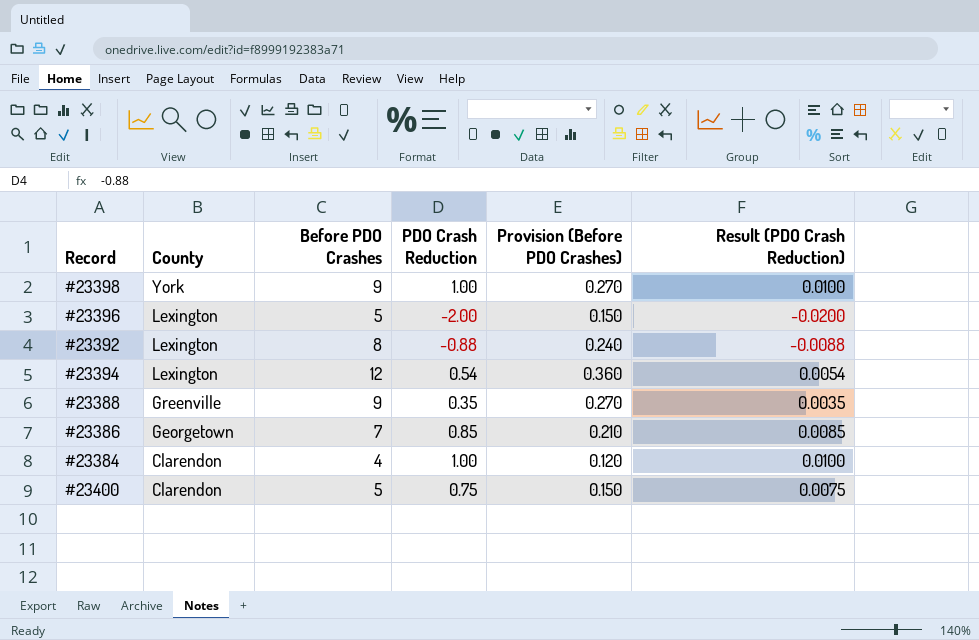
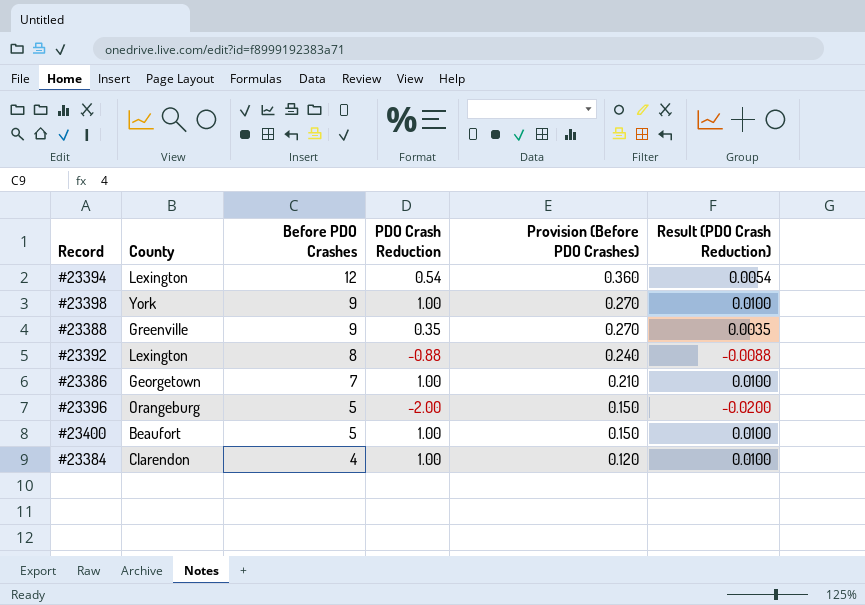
row order: County descending -> Before PDO Crashes descending
#23386 | PDO Crash Reduction: 0.85 -> 1.00
#23386 | Result (PDO Crash Reduction): 0.0085 -> 0.0100
#23396 | County: Lexington -> Orangeburg
#23400 | County: Clarendon -> Beaufort
#23400 | PDO Crash Reduction: 0.75 -> 1.00
#23400 | Result (PDO Crash Reduction): 0.0075 -> 0.0100

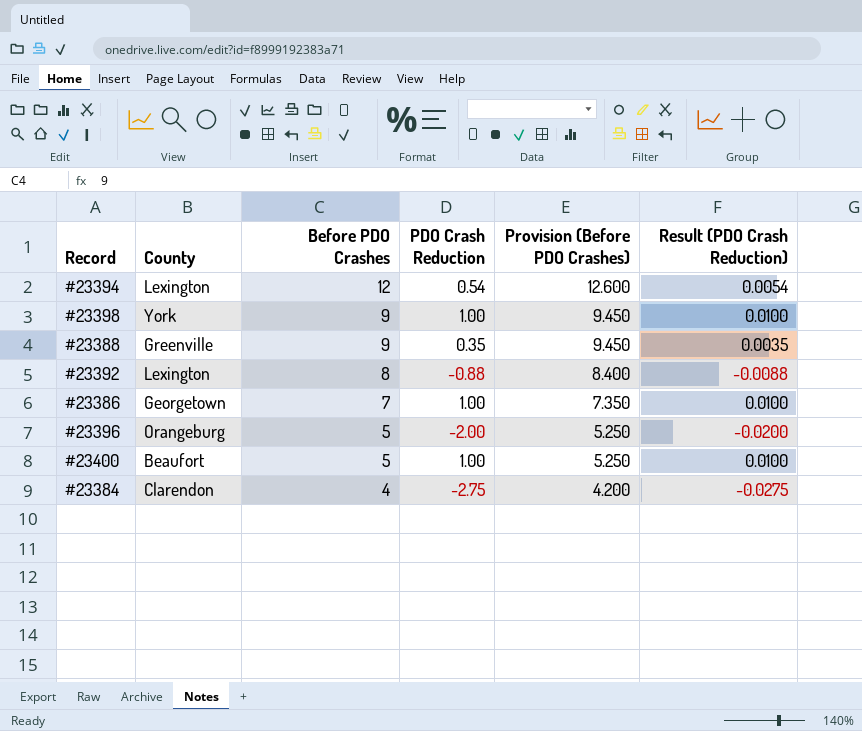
column Provision (Before PDO Crashes) | formula: [Before PDO Crashes] * 0.03 -> [Before PDO Crashes] * 1.05
#23384 | PDO Crash Reduction: 1.00 -> -2.75
#23384 | Result (PDO Crash Reduction): 0.0100 -> -0.0275

